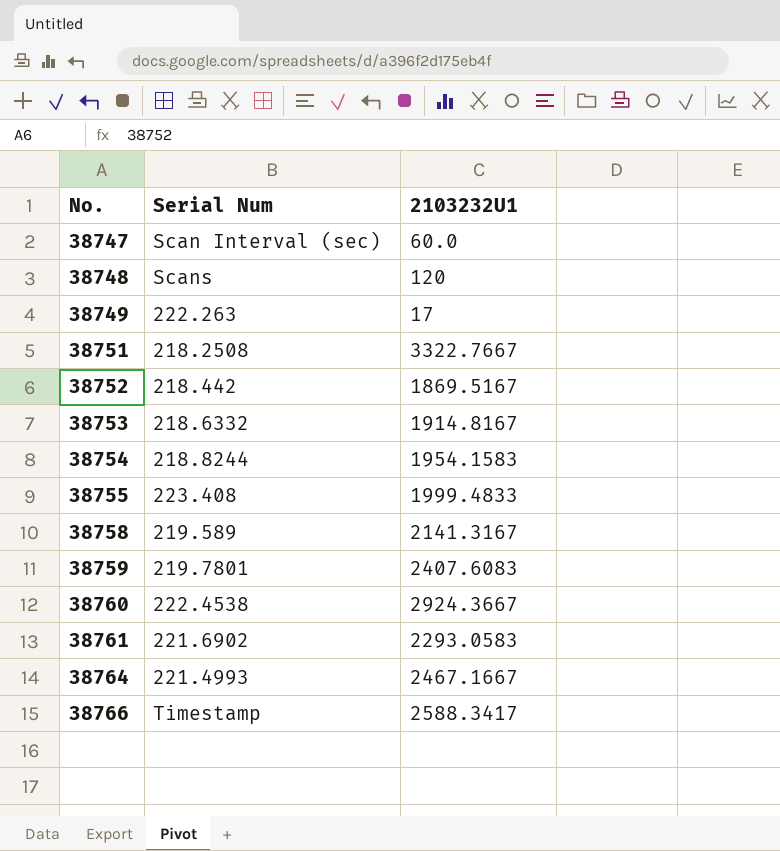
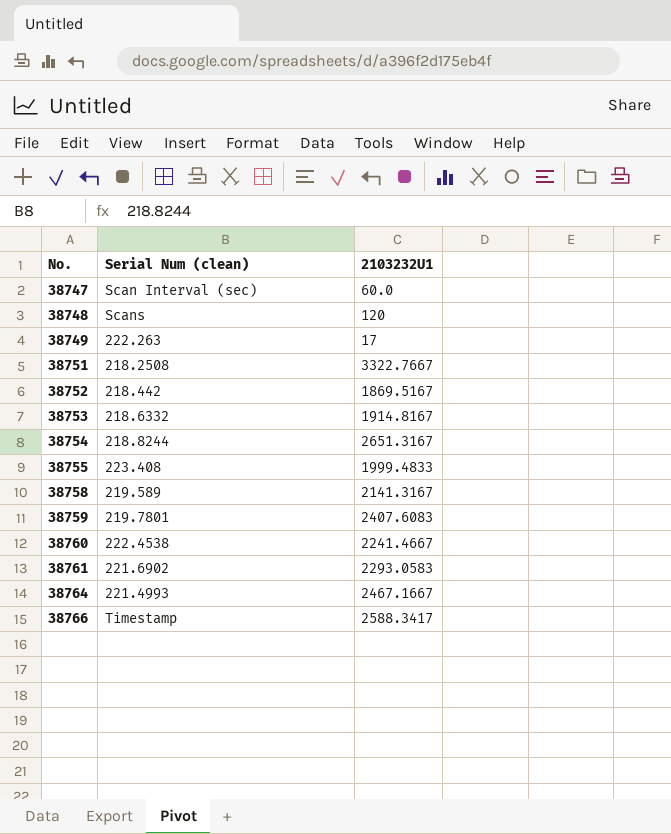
column name: Serial Num -> Serial Num (clean)
38754 | 2103232U1: 1954.1583 -> 2651.3167
38760 | 2103232U1: 2924.3667 -> 2241.4667

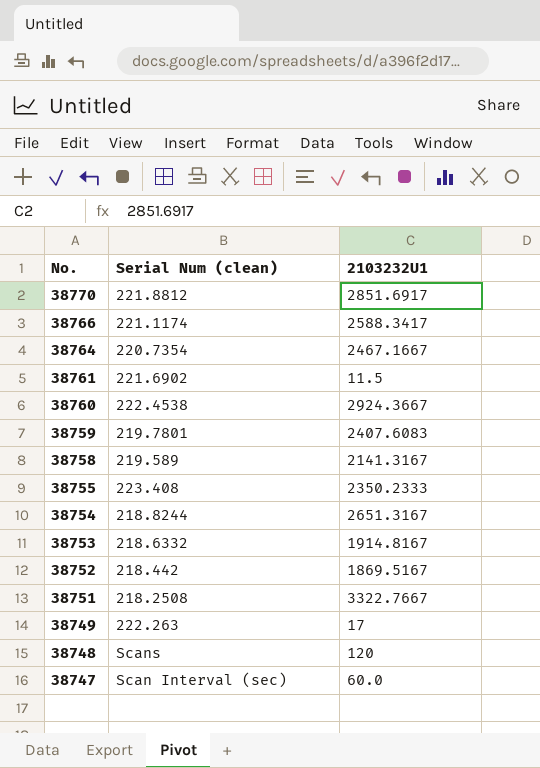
row order: No. ascending -> No. descending
row 38770: none -> 221.8812 | 2851.6917
38766 | Serial Num (clean): Timestamp -> 221.1174
38764 | Serial Num (clean): 221.4993 -> 220.7354
38761 | 2103232U1: 2293.0583 -> 11.5
38760 | 2103232U1: 2241.4667 -> 2924.3667
38755 | 2103232U1: 1999.4833 -> 2350.2333

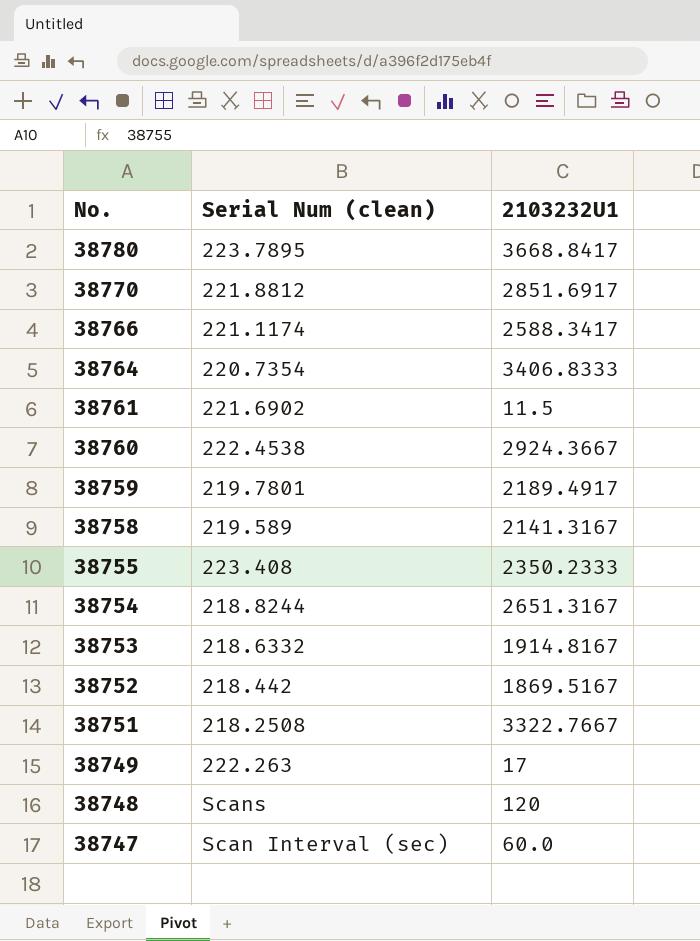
row 38780: none -> 223.7895 | 3668.8417
38764 | 2103232U1: 2467.1667 -> 3406.8333
38759 | 2103232U1: 2407.6083 -> 2189.4917

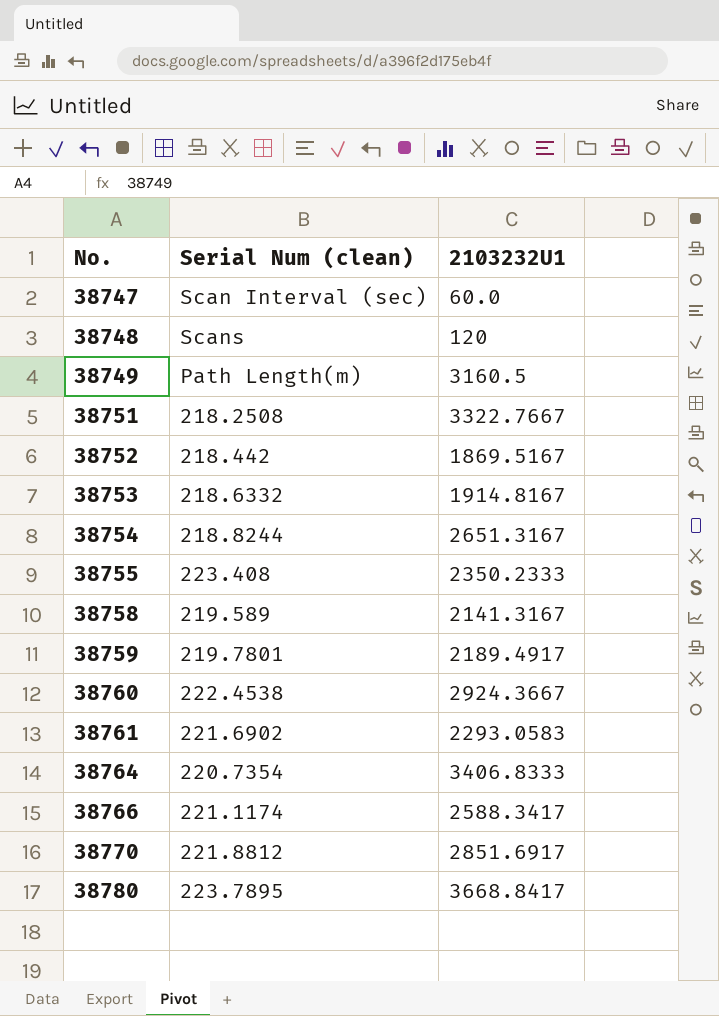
row order: No. descending -> No. ascending
38749 | Serial Num (clean): 222.263 -> Path Length(m)
38749 | 2103232U1: 17 -> 3160.5
38761 | 2103232U1: 11.5 -> 2293.0583

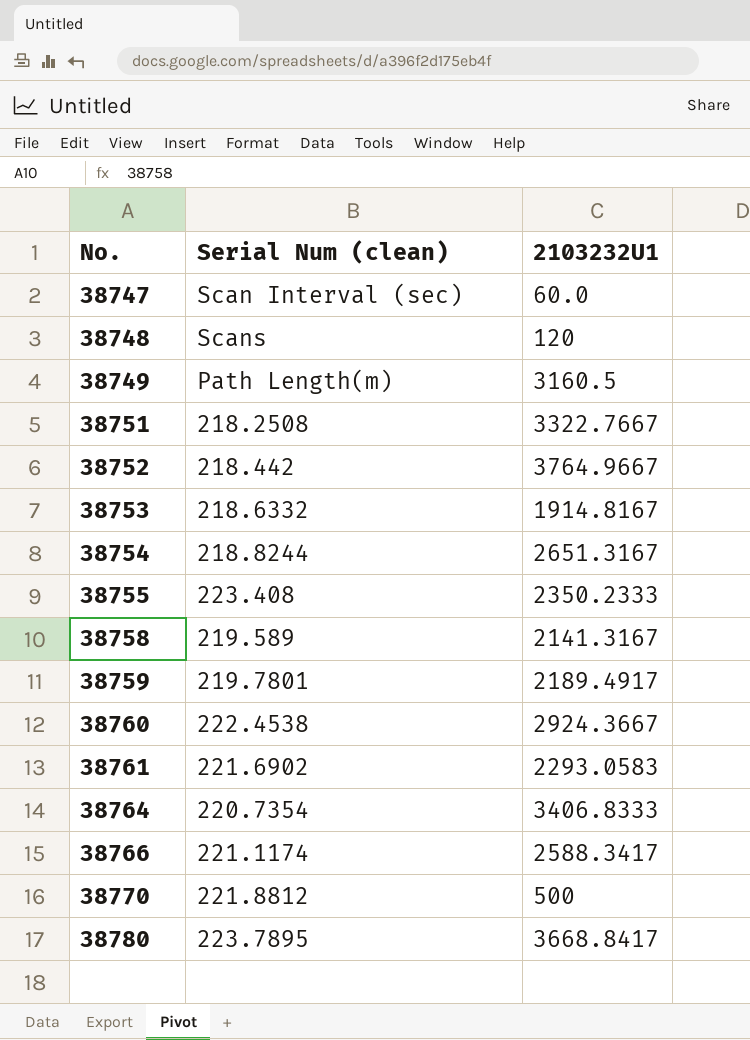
38752 | 2103232U1: 1869.5167 -> 3764.9667
38770 | 2103232U1: 2851.6917 -> 500

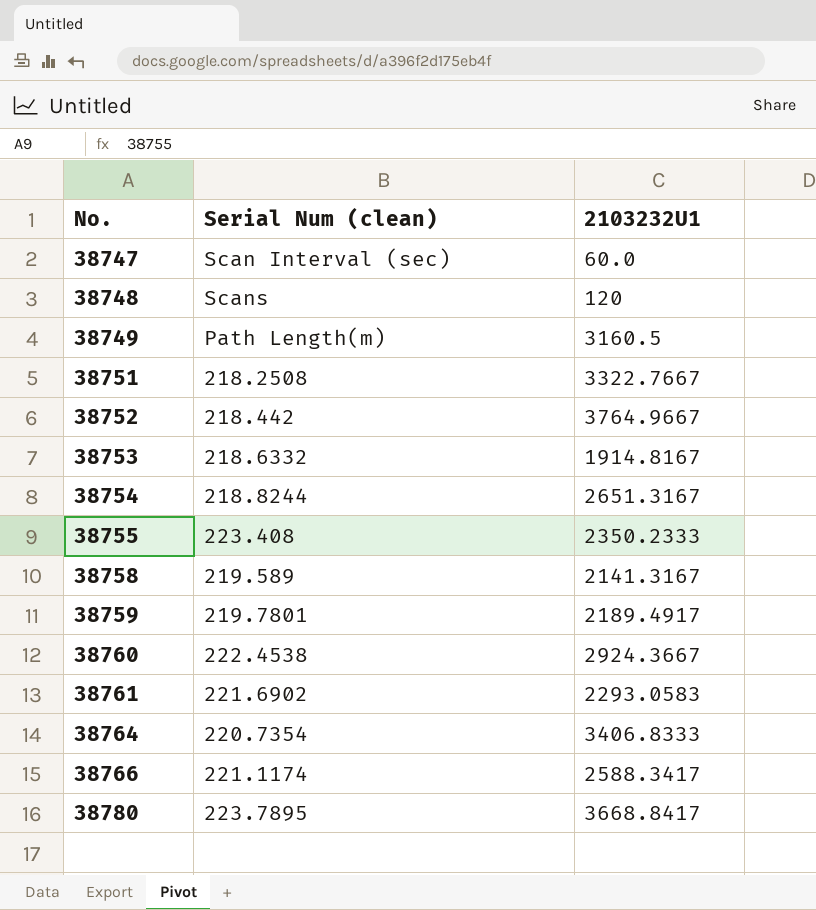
row 38770: 221.8812 | 500 -> none

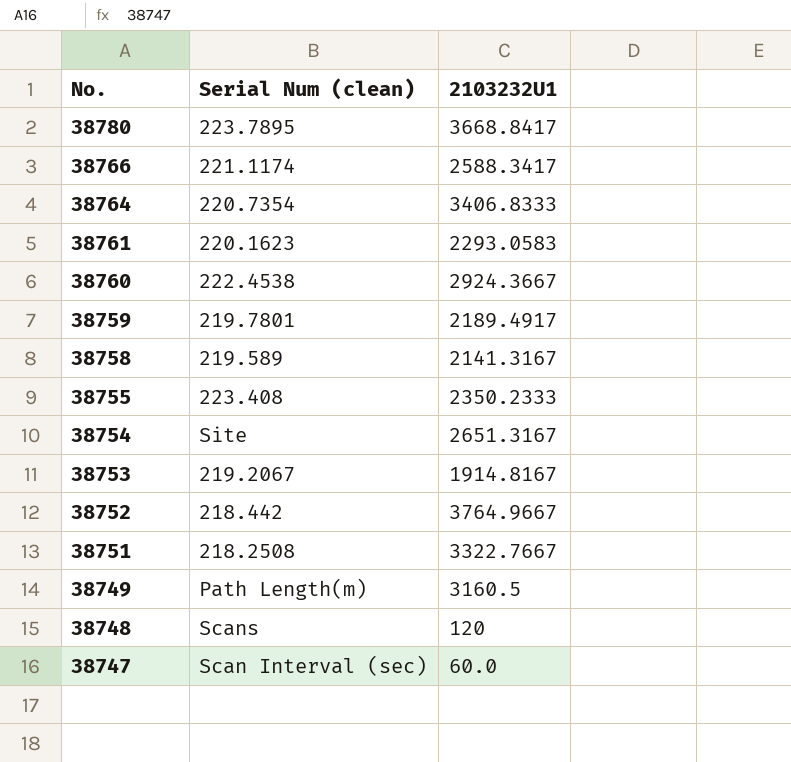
row order: No. ascending -> No. descending
38761 | Serial Num (clean): 221.6902 -> 220.1623
38754 | Serial Num (clean): 218.8244 -> Site
38753 | Serial Num (clean): 218.6332 -> 219.2067

